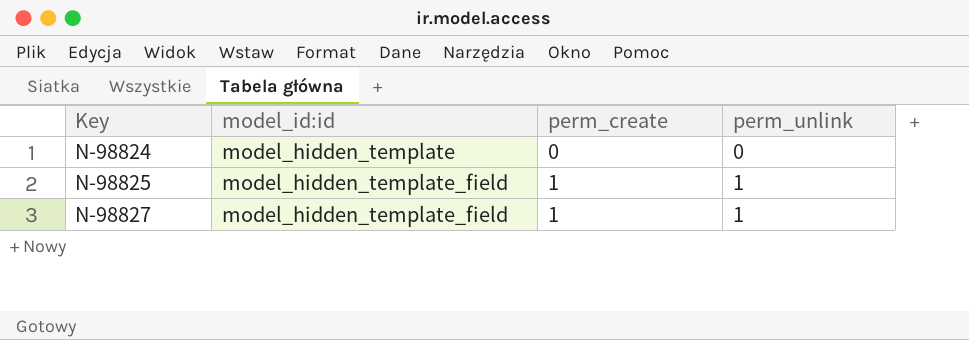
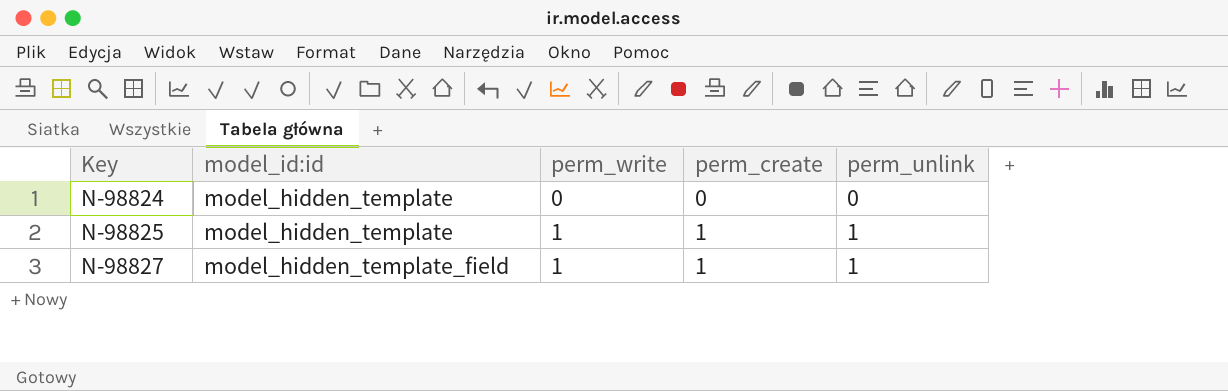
column perm_write | position: none -> 3
N-98825 | model_id:id: model_hidden_template_field -> model_hidden_template

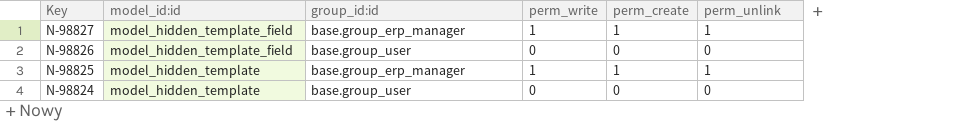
row order: Key ascending -> Key descending
column group_id:id | position: none -> 3
row N-98826: none -> model_hidden_template_field | base.group_user | 0 | 0 | 0

